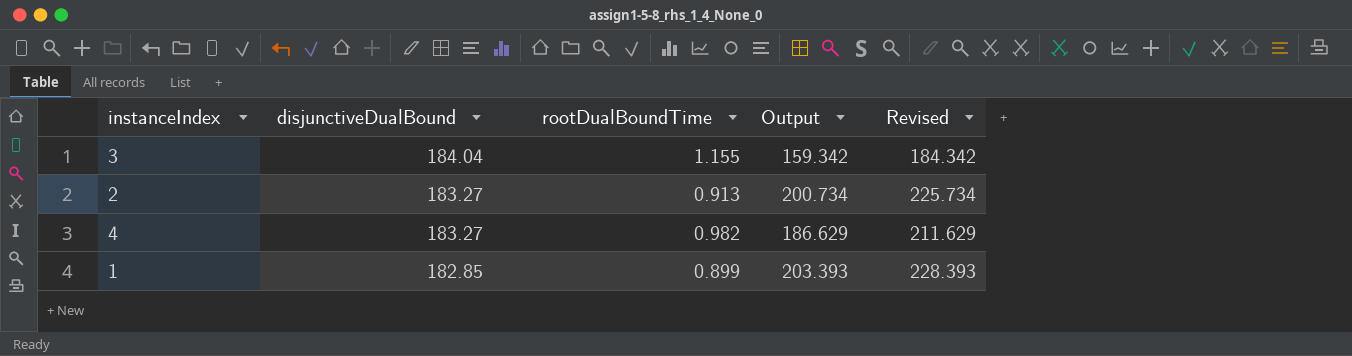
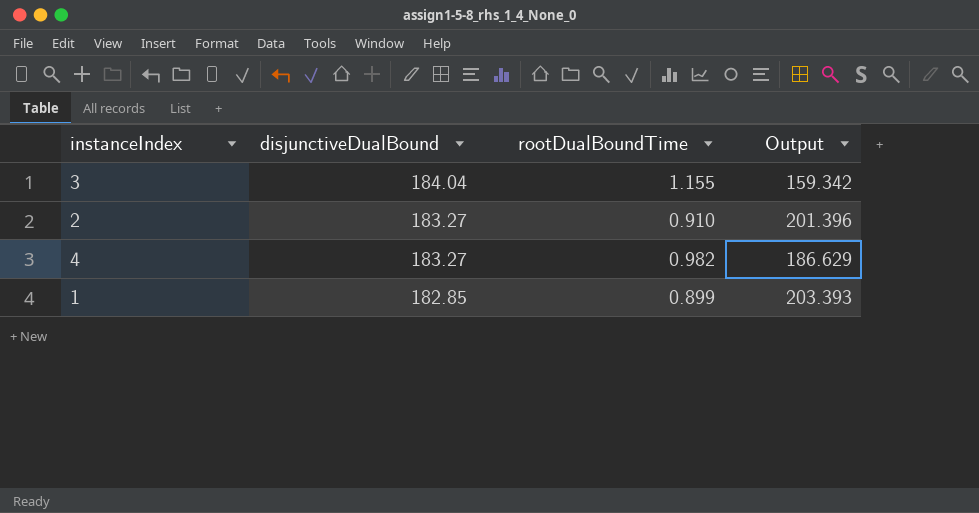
column Revised | formula: [Output] + 25 -> none
2 | rootDualBoundTime: 0.913 -> 0.910
2 | Output: 200.734 -> 201.396

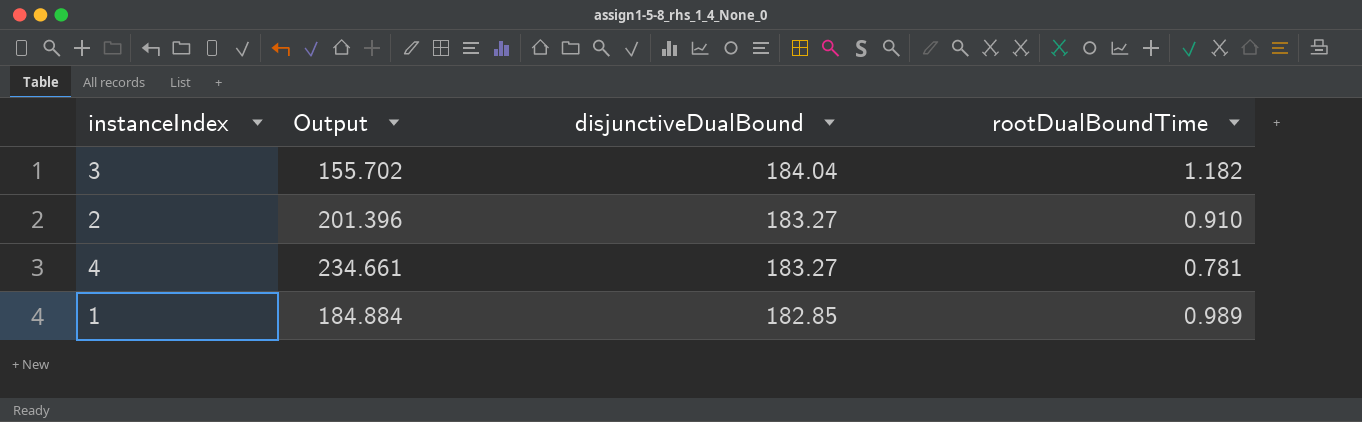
column Output | position: 4 -> 2
3 | Output: 159.342 -> 155.702
3 | rootDualBoundTime: 1.155 -> 1.182
4 | Output: 186.629 -> 234.661
4 | rootDualBoundTime: 0.982 -> 0.781
1 | Output: 203.393 -> 184.884
1 | rootDualBoundTime: 0.899 -> 0.989

